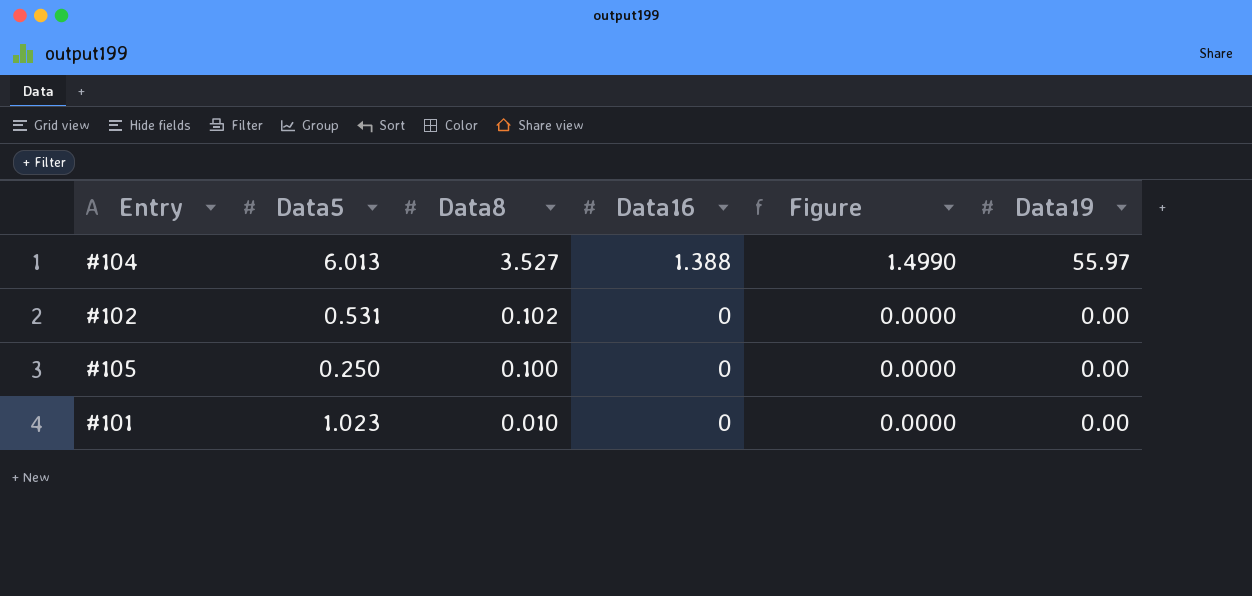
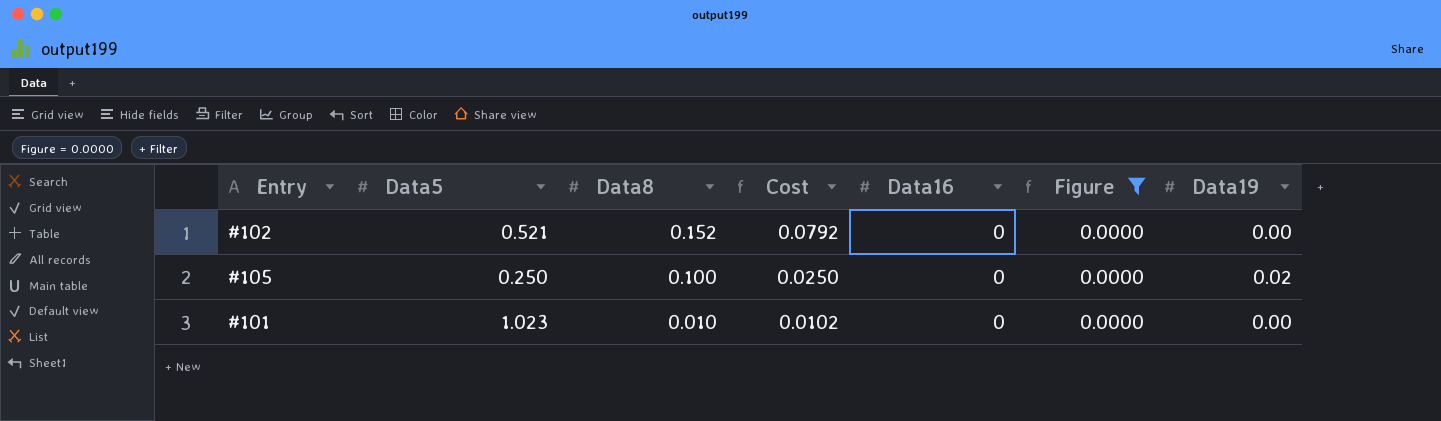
filter: none -> Figure = 0.0000
column Cost | formula: none -> [Data5] * [Data8]
#102 | Data5: 0.531 -> 0.521
#102 | Data8: 0.102 -> 0.152
#105 | Data19: 0.00 -> 0.02

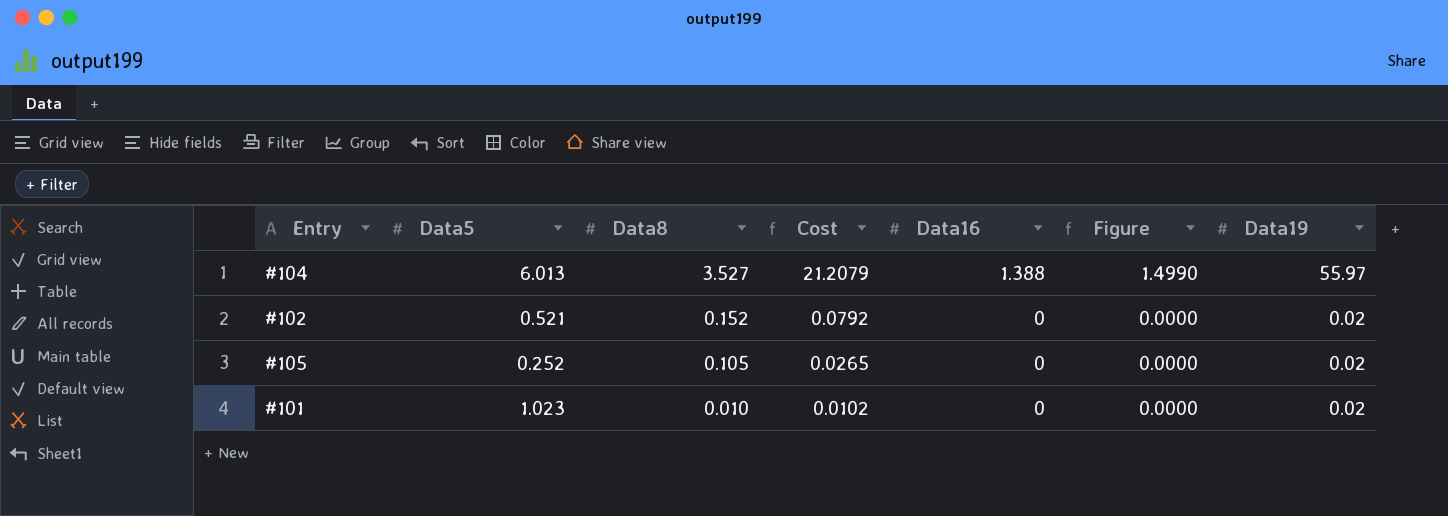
filter: Figure = 0.0000 -> none
#102 | Data19: 0.00 -> 0.02
#105 | Data5: 0.250 -> 0.252
#105 | Data8: 0.100 -> 0.105
#105 | Cost: 0.0250 -> 0.0265
#101 | Data19: 0.00 -> 0.02

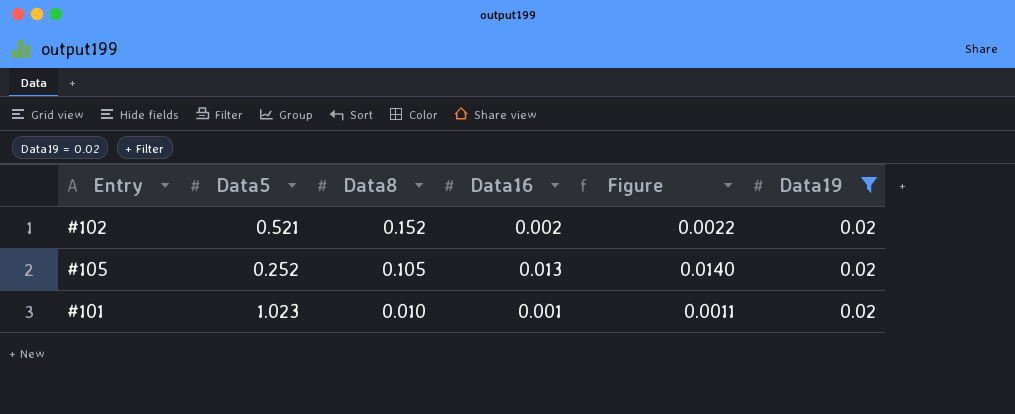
filter: none -> Data19 = 0.02
column Cost | formula: [Data5] * [Data8] -> none
#102 | Data16: 0 -> 0.002
#102 | Figure: 0.0000 -> 0.0022
#105 | Data16: 0 -> 0.013
#105 | Figure: 0.0000 -> 0.0140
#101 | Data16: 0 -> 0.001
#101 | Figure: 0.0000 -> 0.0011

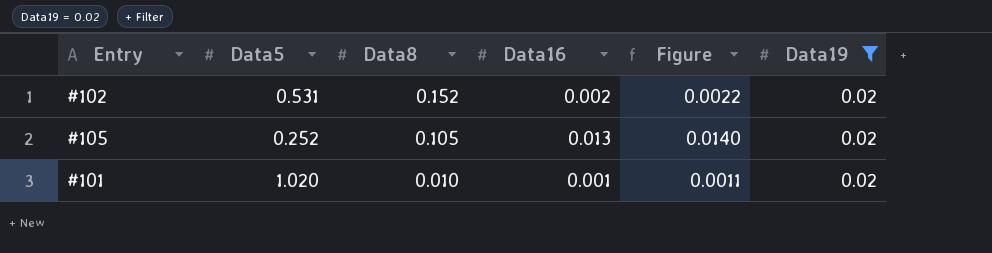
#102 | Data5: 0.521 -> 0.531
#101 | Data5: 1.023 -> 1.020

